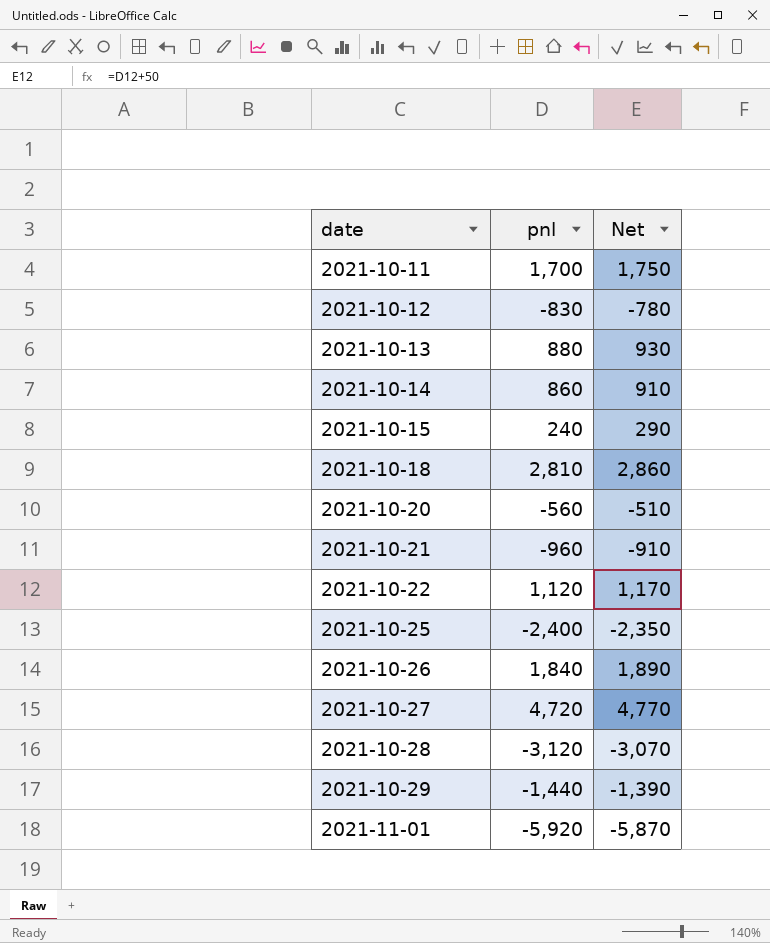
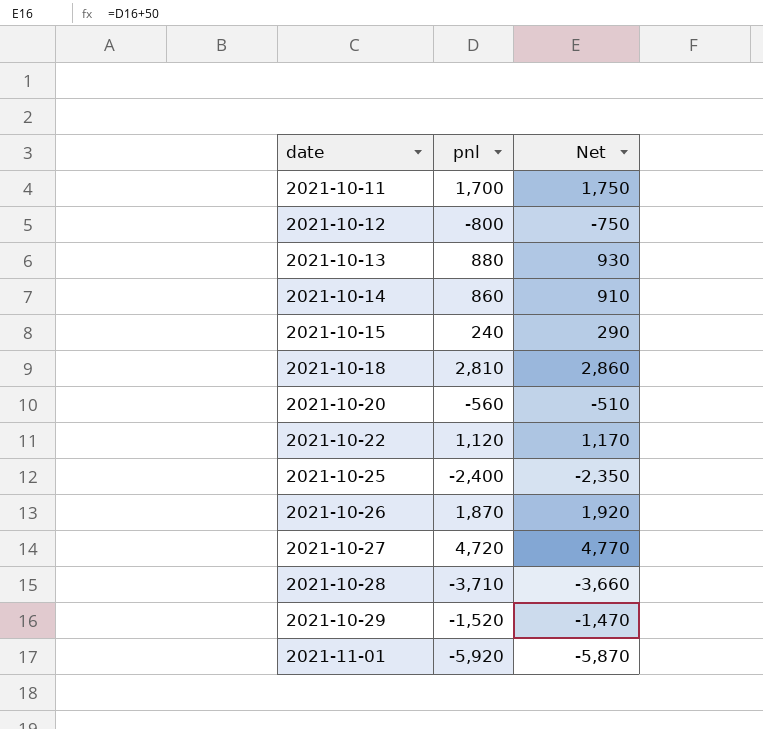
row 2021-10-21: -960 | -910 -> none
2021-10-12 | pnl: -830 -> -800
2021-10-12 | Net: -780 -> -750
2021-10-26 | pnl: 1,840 -> 1,870
2021-10-26 | Net: 1,890 -> 1,920
2021-10-28 | pnl: -3,120 -> -3,710
2021-10-28 | Net: -3,070 -> -3,660
2021-10-29 | pnl: -1,440 -> -1,520
2021-10-29 | Net: -1,390 -> -1,470

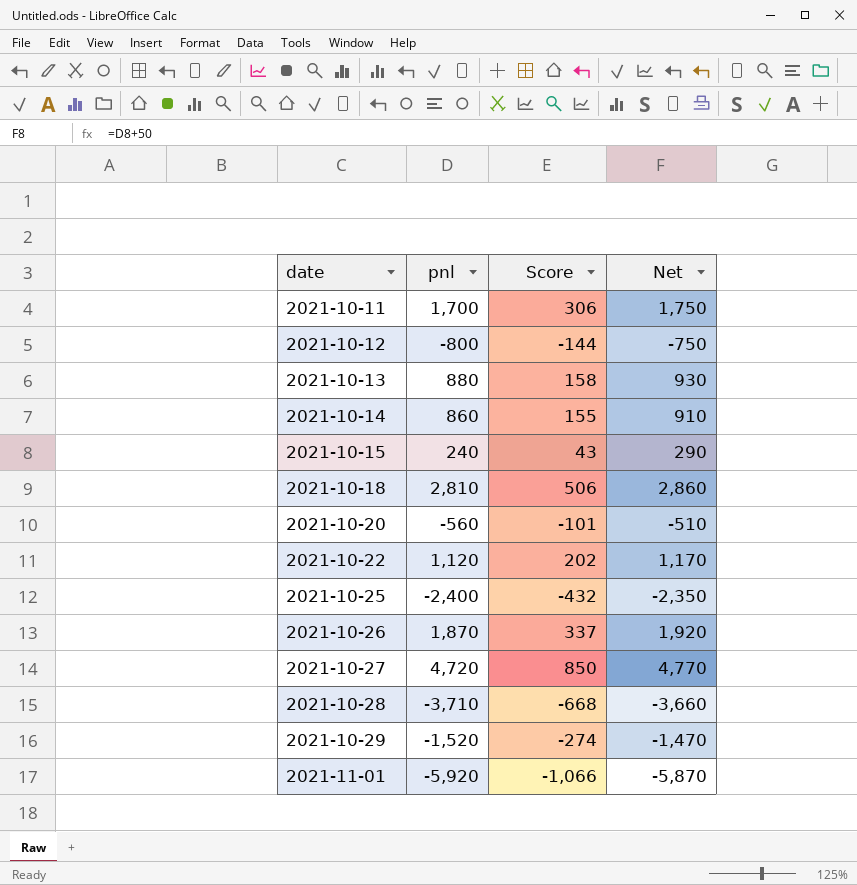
column Score | formula: none -> [pnl] * 0.18

